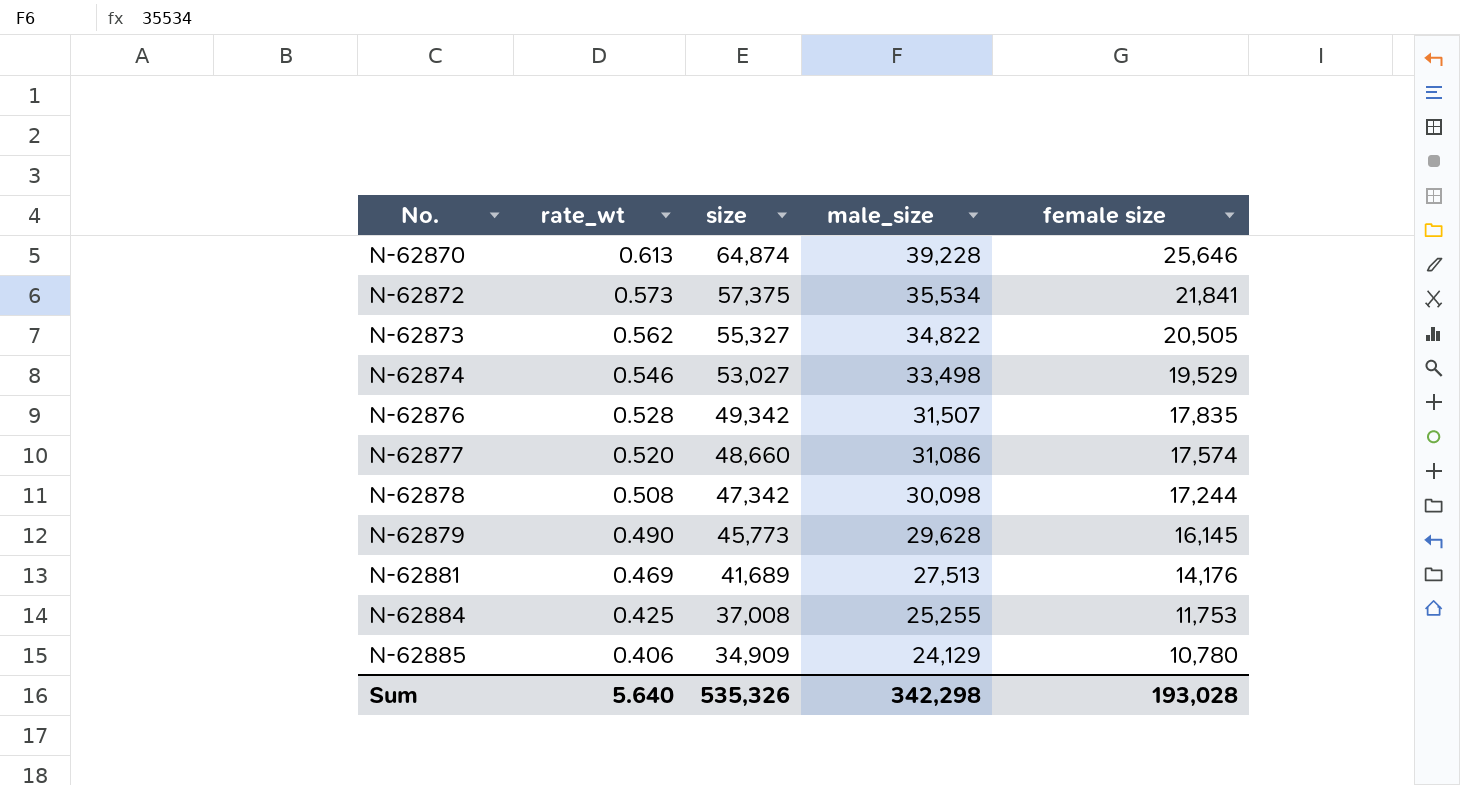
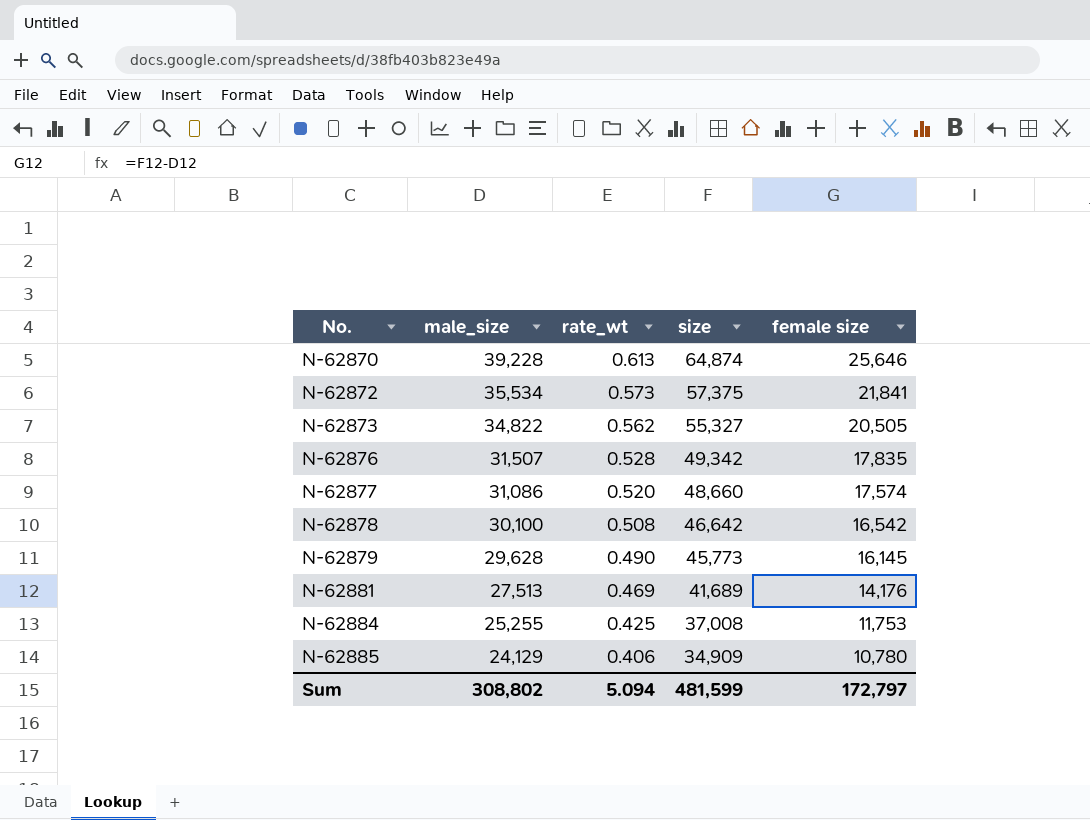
column male_size | position: 4 -> 2
row N-62874: 0.546 | 53,027 | 33,498 | 19,529 -> none
N-62878 | male_size: 30,098 -> 30,100
N-62878 | size: 47,342 -> 46,642
N-62878 | female size: 17,244 -> 16,542
Sum | male_size: 342,298 -> 308,802
Sum | rate_wt: 5.640 -> 5.094
Sum | size: 535,326 -> 481,599
Sum | female size: 193,028 -> 172,797

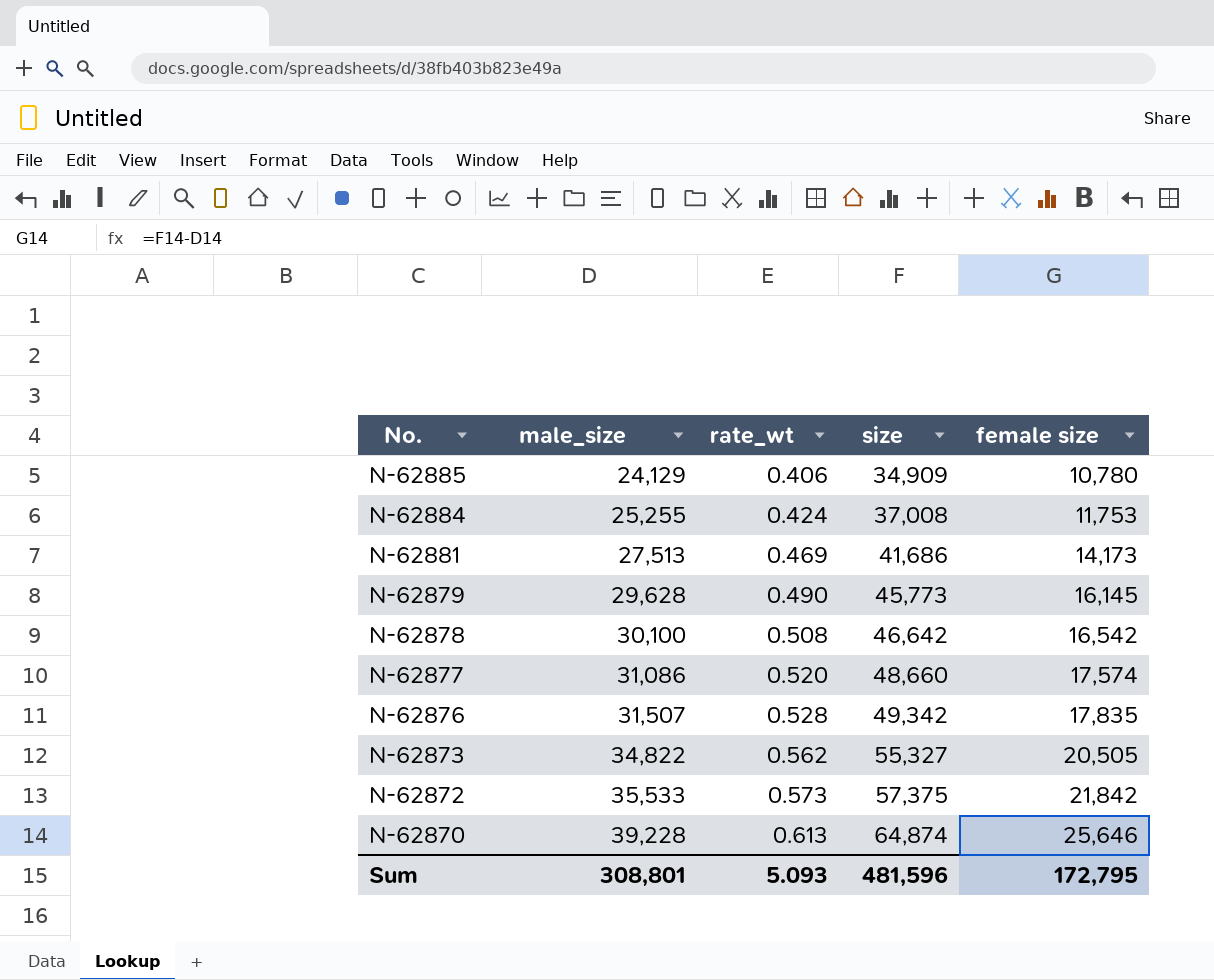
row order: No. ascending -> No. descending
N-62884 | rate_wt: 0.425 -> 0.424
N-62881 | size: 41,689 -> 41,686
N-62881 | female size: 14,176 -> 14,173
N-62872 | male_size: 35,534 -> 35,533
N-62872 | female size: 21,841 -> 21,842
Sum | male_size: 308,802 -> 308,801
Sum | rate_wt: 5.094 -> 5.093
Sum | size: 481,599 -> 481,596
Sum | female size: 172,797 -> 172,795

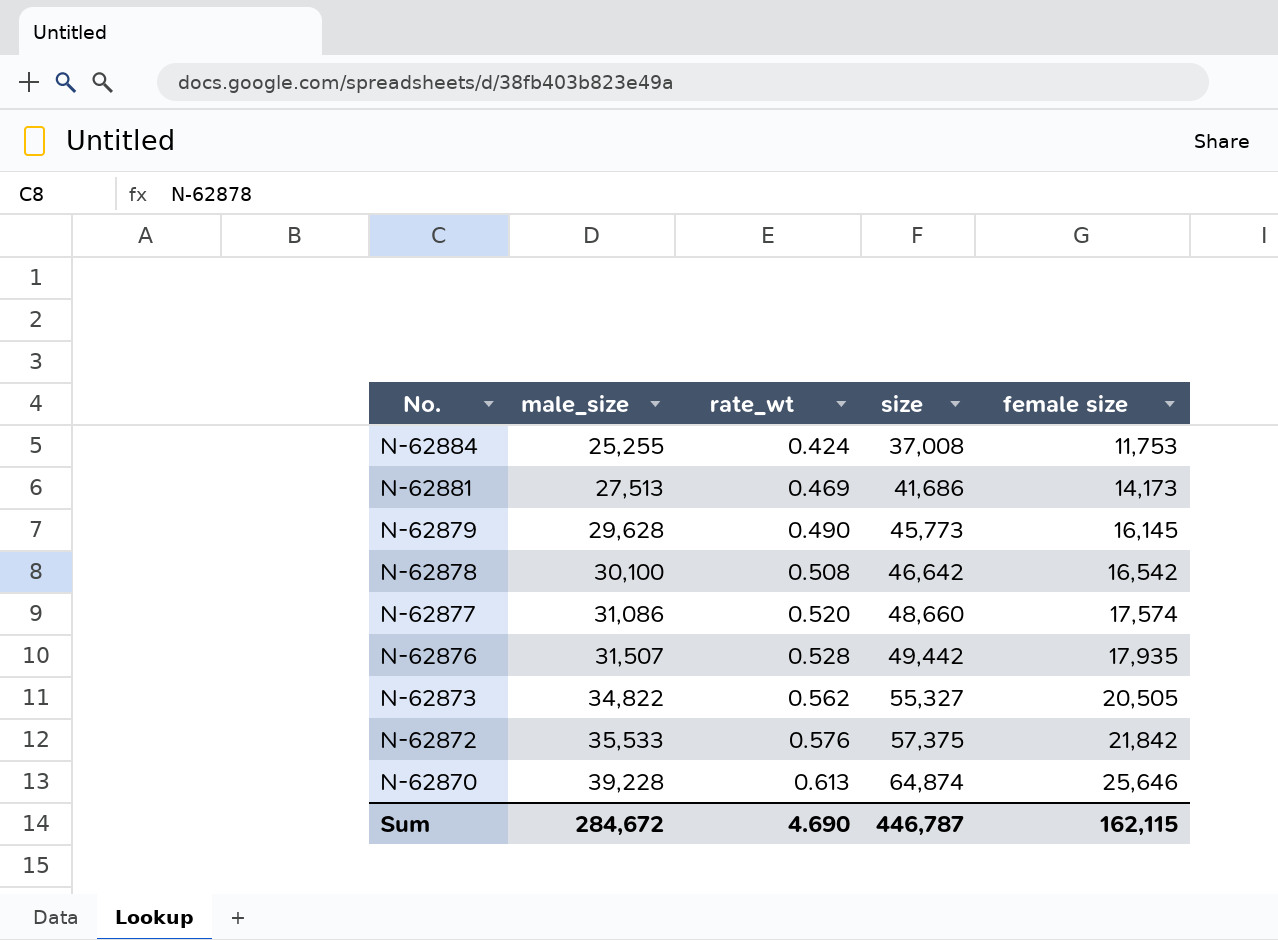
row N-62885: 24,129 | 0.406 | 34,909 | 10,780 -> none
N-62876 | size: 49,342 -> 49,442
N-62876 | female size: 17,835 -> 17,935
N-62872 | rate_wt: 0.573 -> 0.576
Sum | male_size: 308,801 -> 284,672
Sum | rate_wt: 5.093 -> 4.690
Sum | size: 481,596 -> 446,787
Sum | female size: 172,795 -> 162,115

